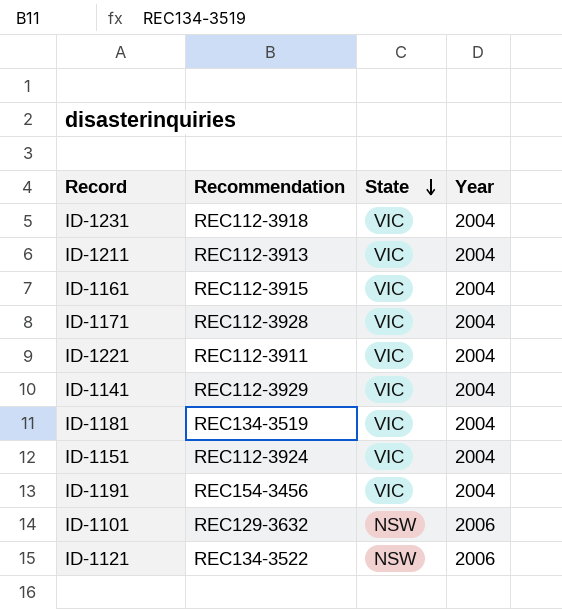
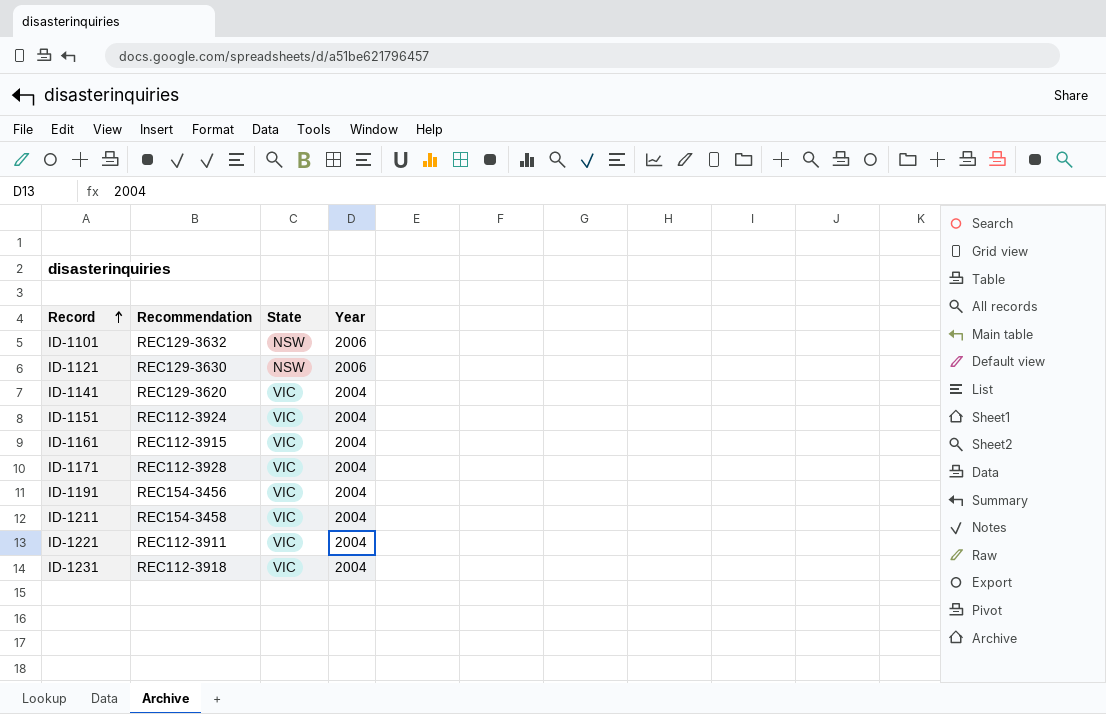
row order: State descending -> Record ascending
row ID-1181: REC134-3519 | VIC | 2004 -> none
ID-1121 | Recommendation: REC134-3522 -> REC129-3630
ID-1141 | Recommendation: REC112-3929 -> REC129-3620
ID-1211 | Recommendation: REC112-3913 -> REC154-3458

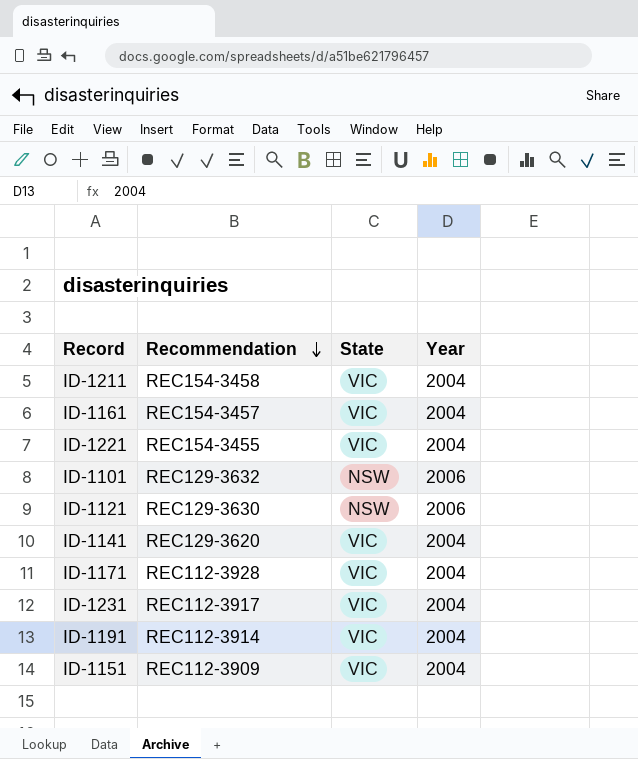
row order: Record ascending -> Recommendation descending
ID-1161 | Recommendation: REC112-3915 -> REC154-3457
ID-1221 | Recommendation: REC112-3911 -> REC154-3455
ID-1231 | Recommendation: REC112-3918 -> REC112-3917
ID-1191 | Recommendation: REC154-3456 -> REC112-3914
ID-1151 | Recommendation: REC112-3924 -> REC112-3909

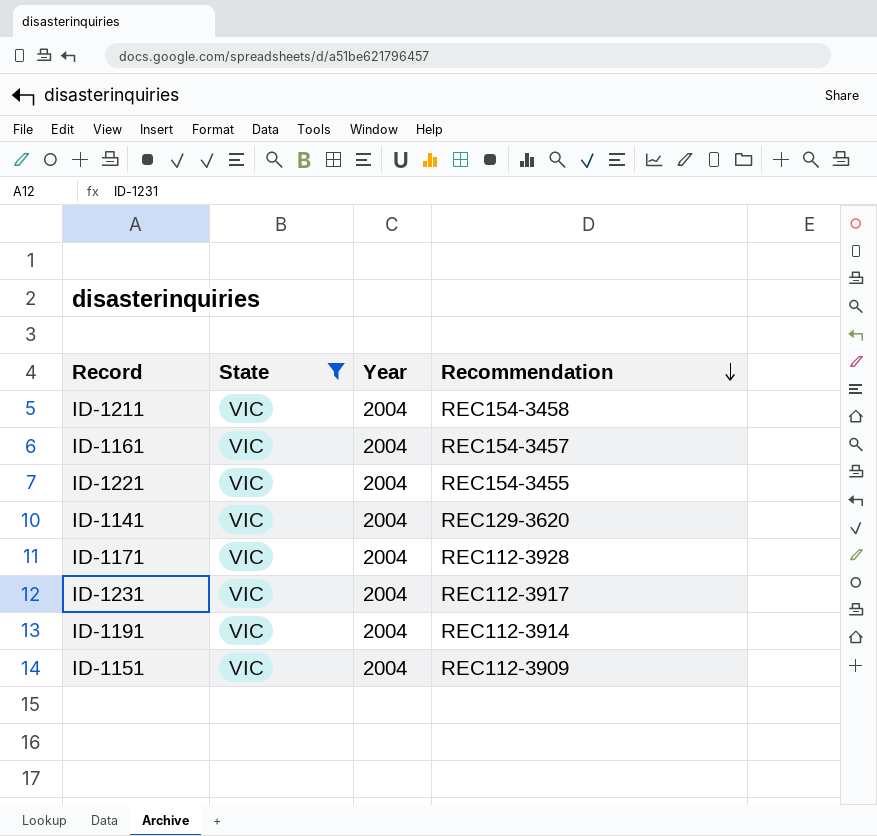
filter: none -> State = VIC
column Recommendation | position: 2 -> 4

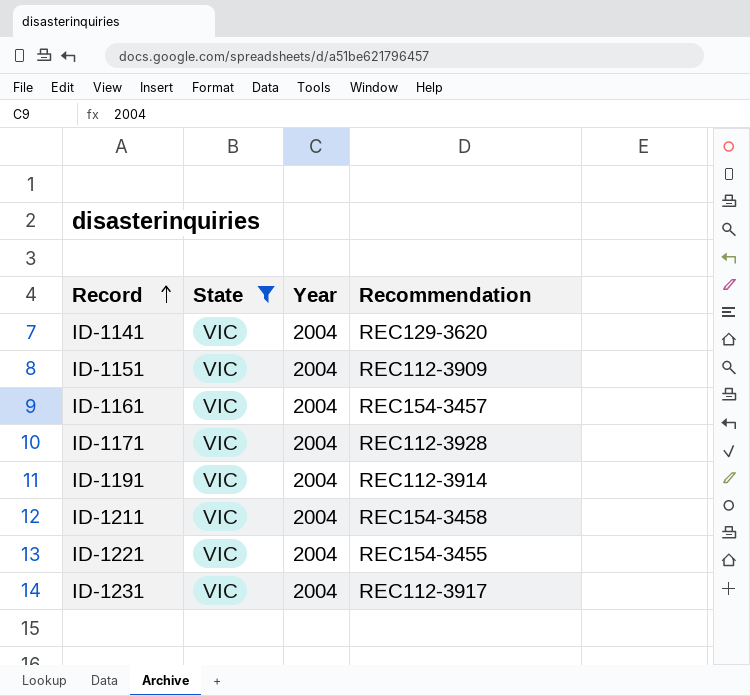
row order: Recommendation descending -> Record ascending

